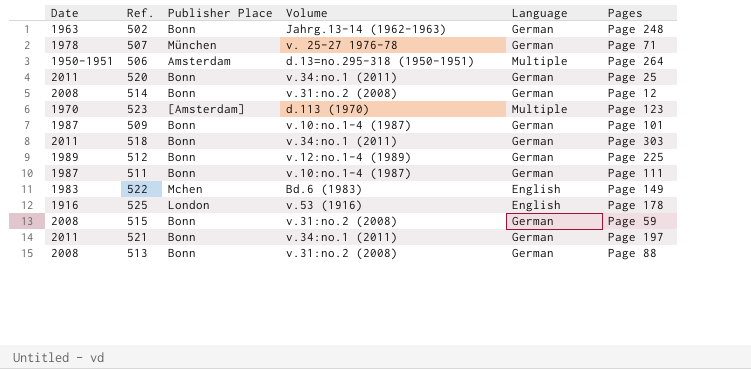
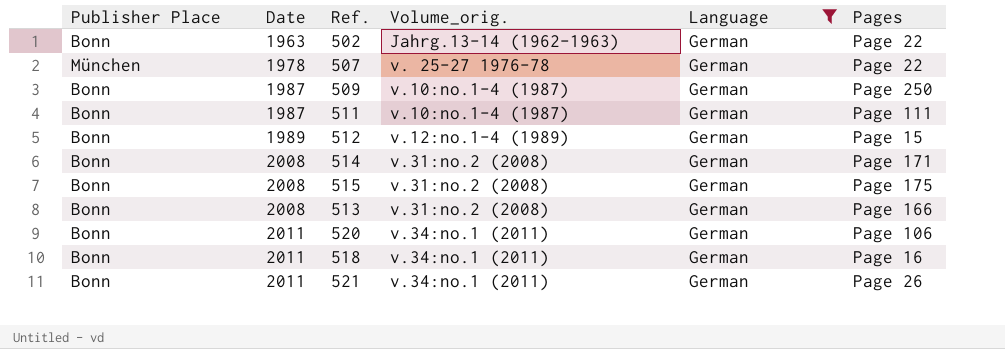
filter: none -> Language = German
row order: none -> Date ascending
column Publisher Place | position: 3 -> 1
column name: Volume -> Volume_orig.
502 | Pages: Page 248 -> Page 22
507 | Pages: Page 71 -> Page 22
509 | Pages: Page 101 -> Page 250
512 | Pages: Page 225 -> Page 15
514 | Pages: Page 12 -> Page 171
515 | Pages: Page 59 -> Page 175
513 | Pages: Page 88 -> Page 166
520 | Pages: Page 25 -> Page 106
518 | Pages: Page 303 -> Page 16
521 | Pages: Page 197 -> Page 26

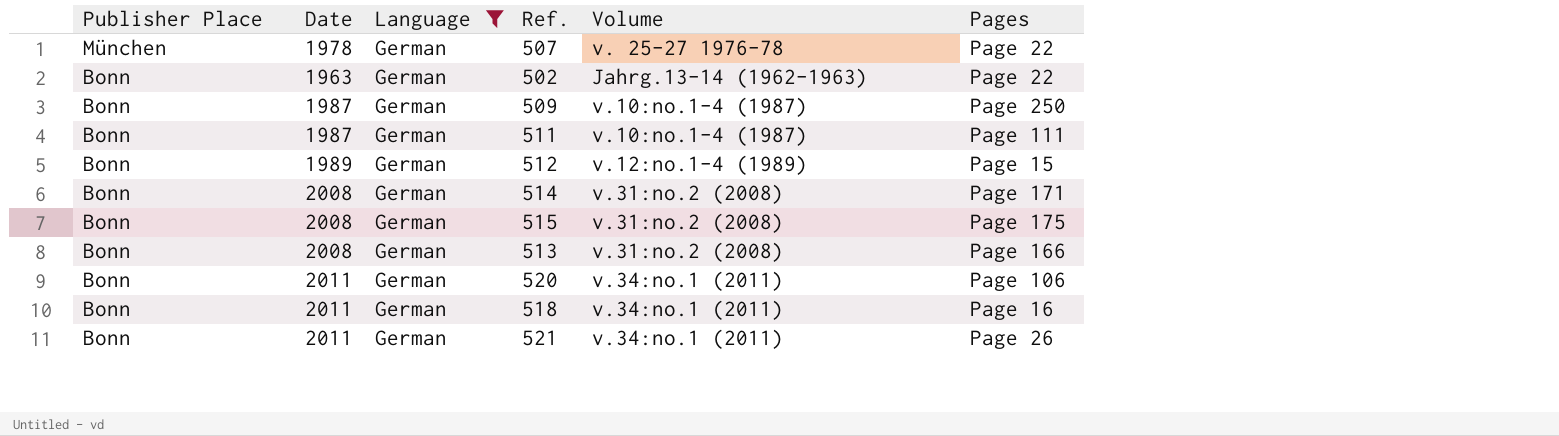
row order: Date ascending -> Publisher Place descending
column Language | position: 5 -> 3
column name: Volume_orig. -> Volume

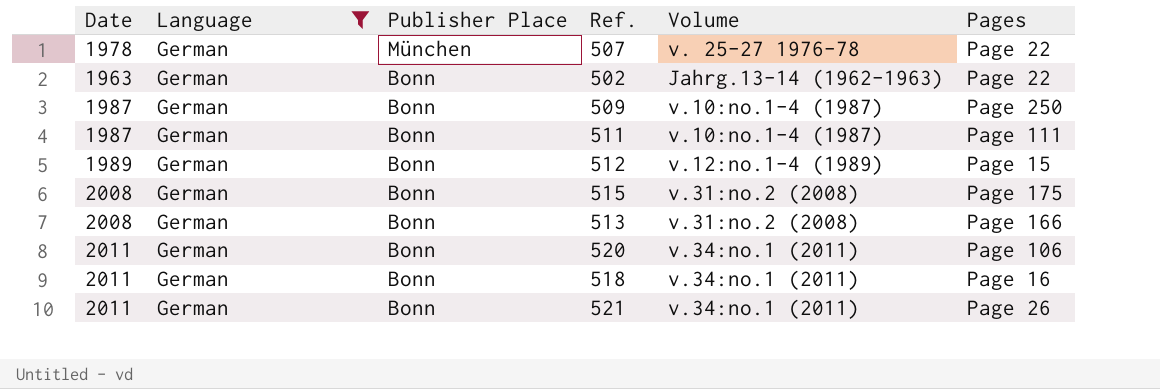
column Publisher Place | position: 1 -> 3
row 514: Bonn | 2008 | German | v.31:no.2 (2008) | Page 171 -> none

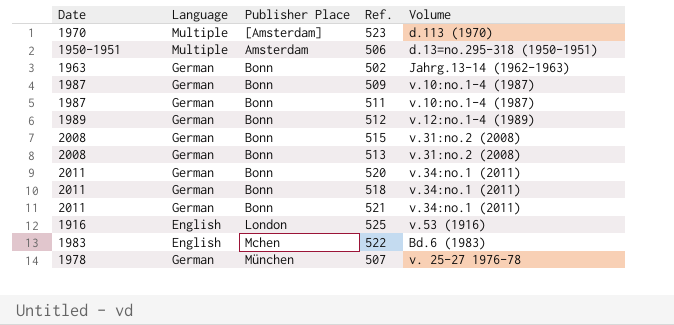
filter: Language = German -> none
row order: Publisher Place descending -> Publisher Place ascending
column Pages | position: 6 -> none

